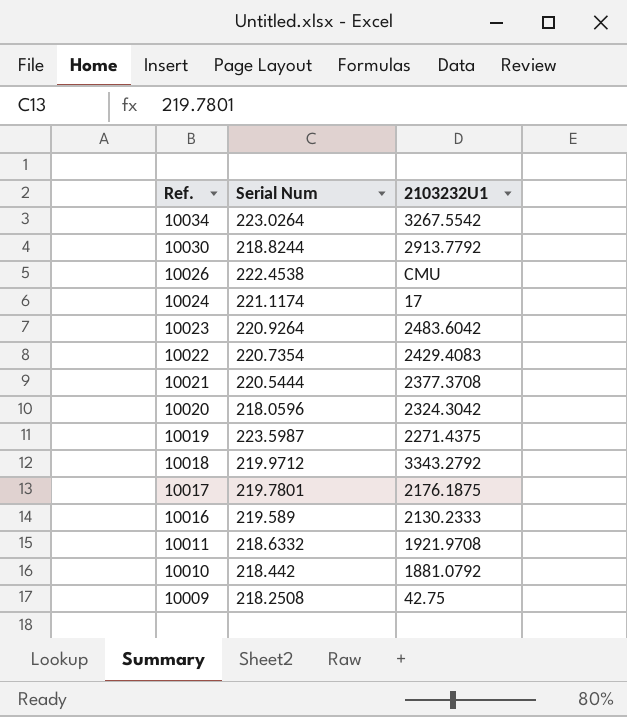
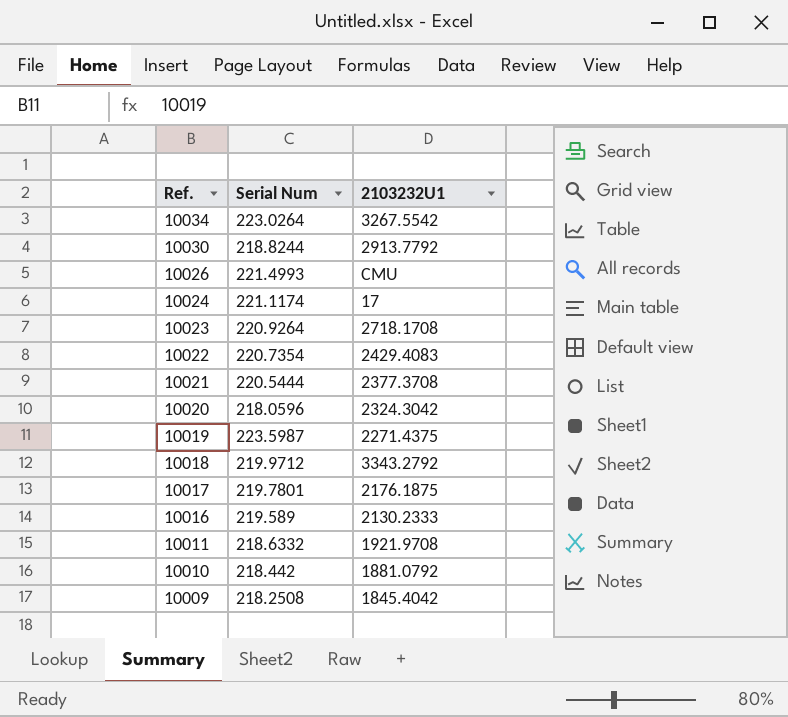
10026 | Serial Num: 222.4538 -> 221.4993
10023 | 2103232U1: 2483.6042 -> 2718.1708
10009 | 2103232U1: 42.75 -> 1845.4042

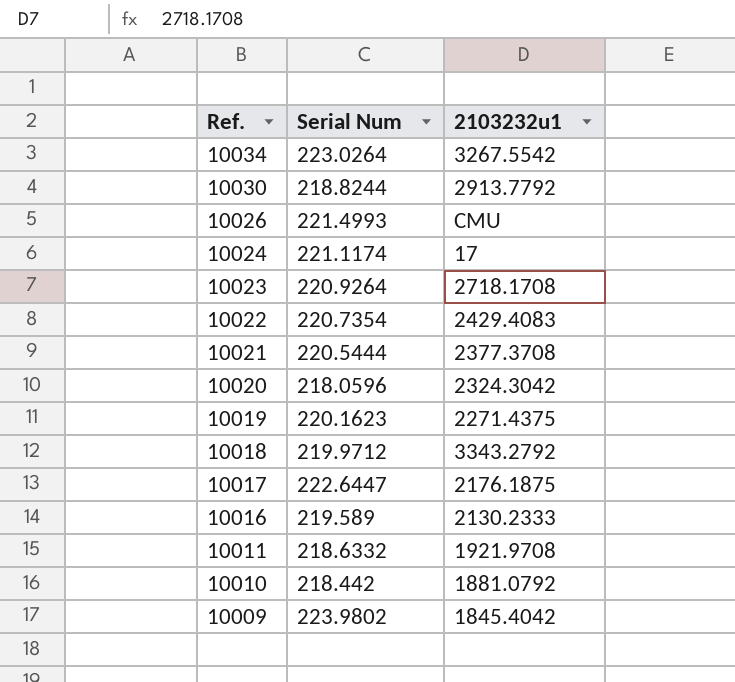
column name: 2103232U1 -> 2103232u1
10019 | Serial Num: 223.5987 -> 220.1623
10017 | Serial Num: 219.7801 -> 222.6447
10009 | Serial Num: 218.2508 -> 223.9802

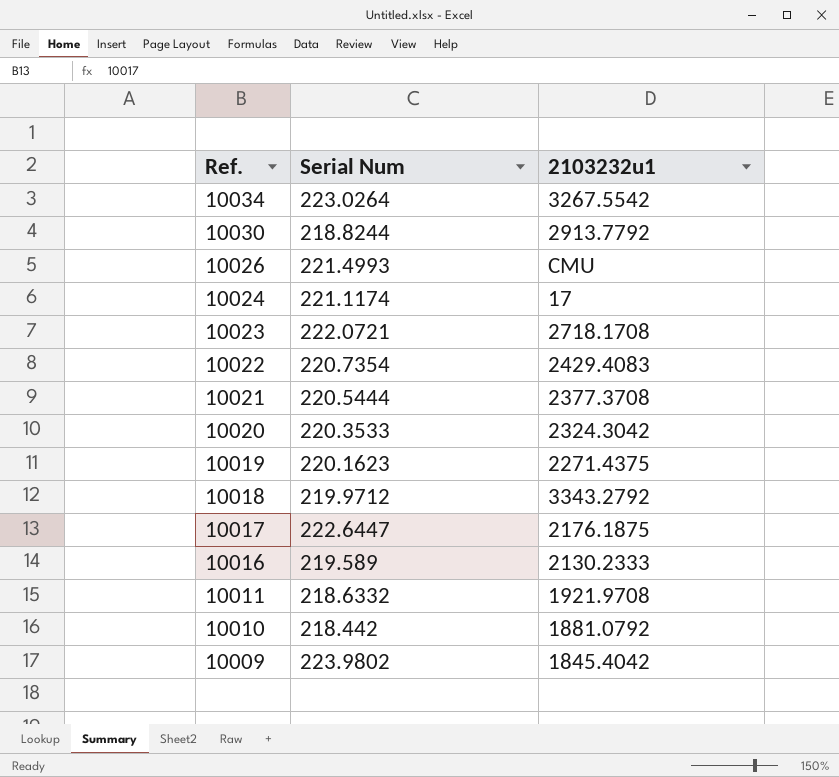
10023 | Serial Num: 220.9264 -> 222.0721
10020 | Serial Num: 218.0596 -> 220.3533

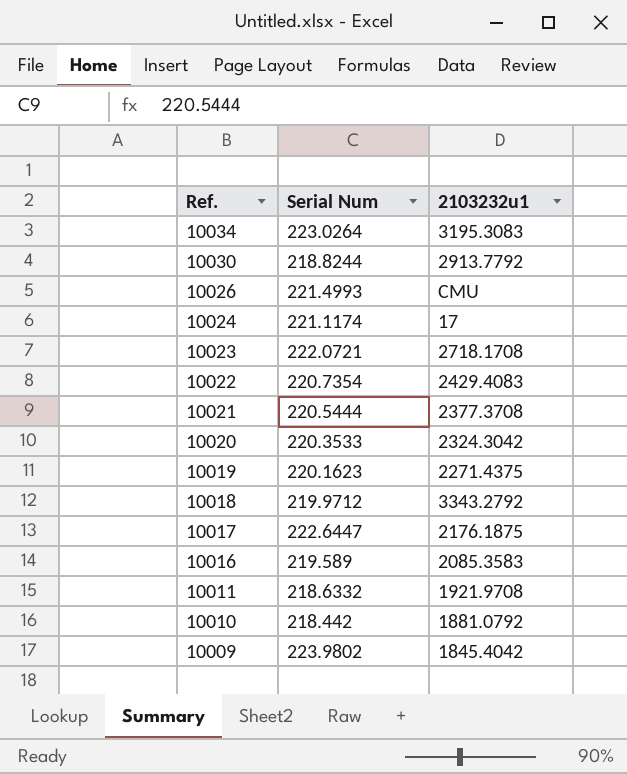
10034 | 2103232u1: 3267.5542 -> 3195.3083
10016 | 2103232u1: 2130.2333 -> 2085.3583

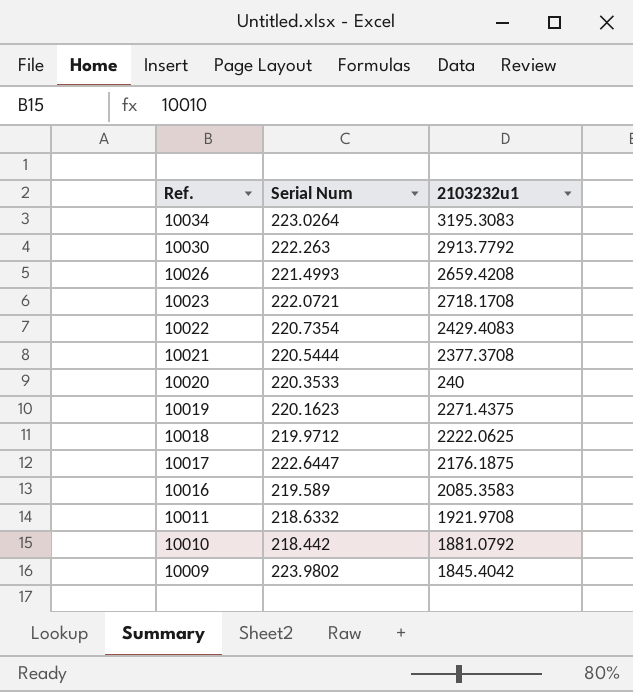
row 10024: 221.1174 | 17 -> none
10030 | Serial Num: 218.8244 -> 222.263
10026 | 2103232u1: CMU -> 2659.4208
10020 | 2103232u1: 2324.3042 -> 240
10018 | 2103232u1: 3343.2792 -> 2222.0625

